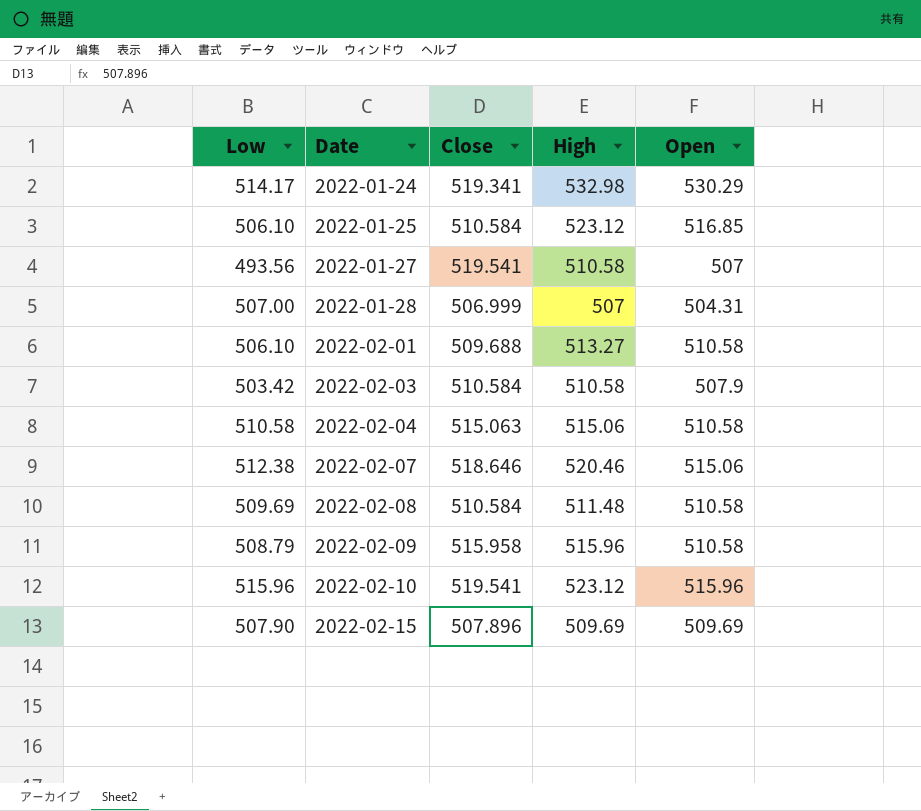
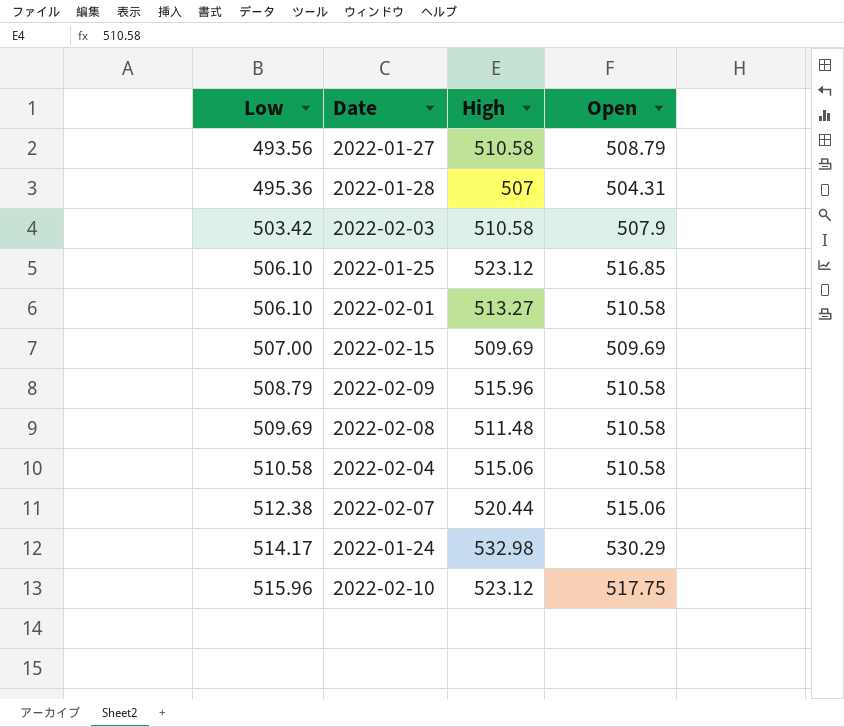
row order: Date ascending -> Low ascending
column Close | position: 3 -> none
2022-01-27 | Open: 507 -> 508.79
2022-01-28 | Low: 507.00 -> 495.36
2022-02-15 | Low: 507.90 -> 507.00
2022-02-07 | High: 520.46 -> 520.44
2022-02-10 | Open: 515.96 -> 517.75

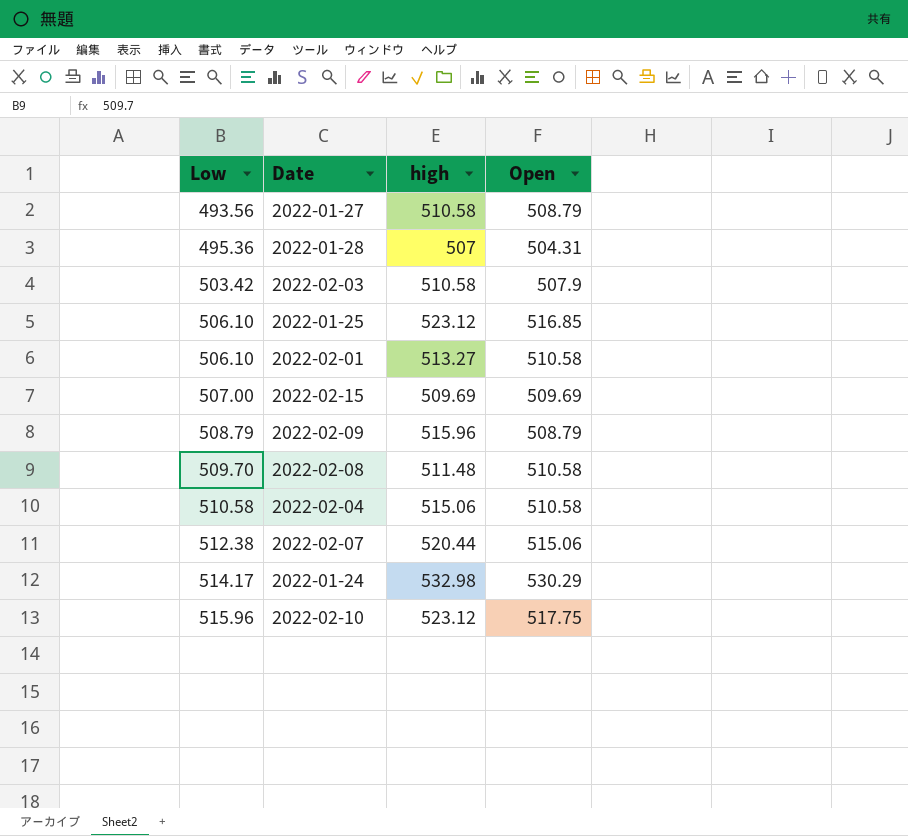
column name: High -> high
2022-02-09 | Open: 510.58 -> 508.79
2022-02-08 | Low: 509.69 -> 509.70

